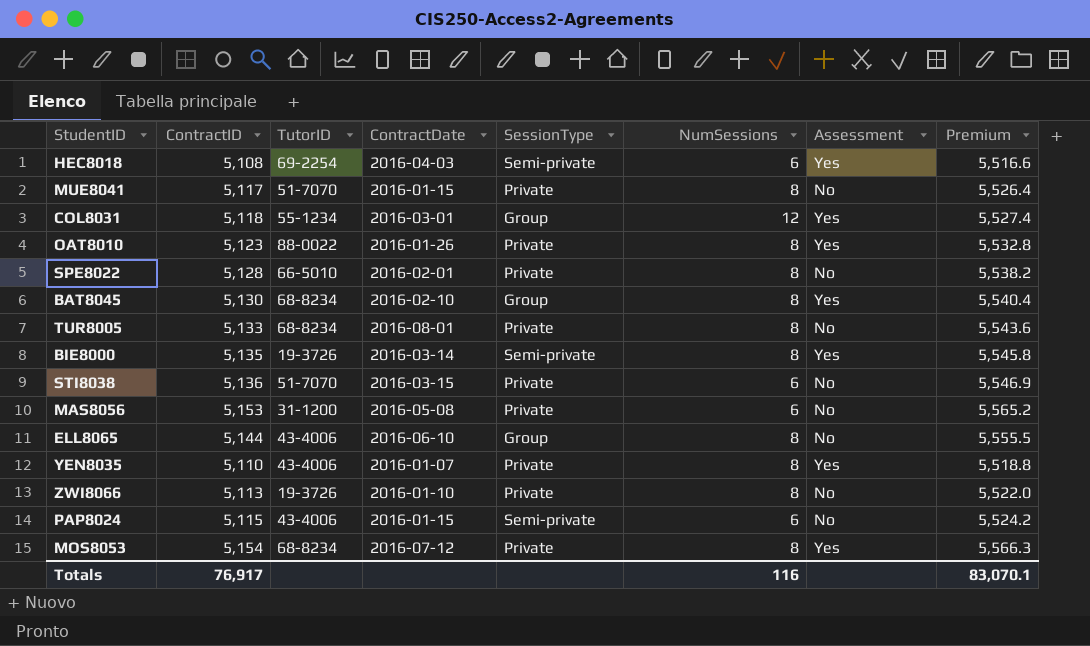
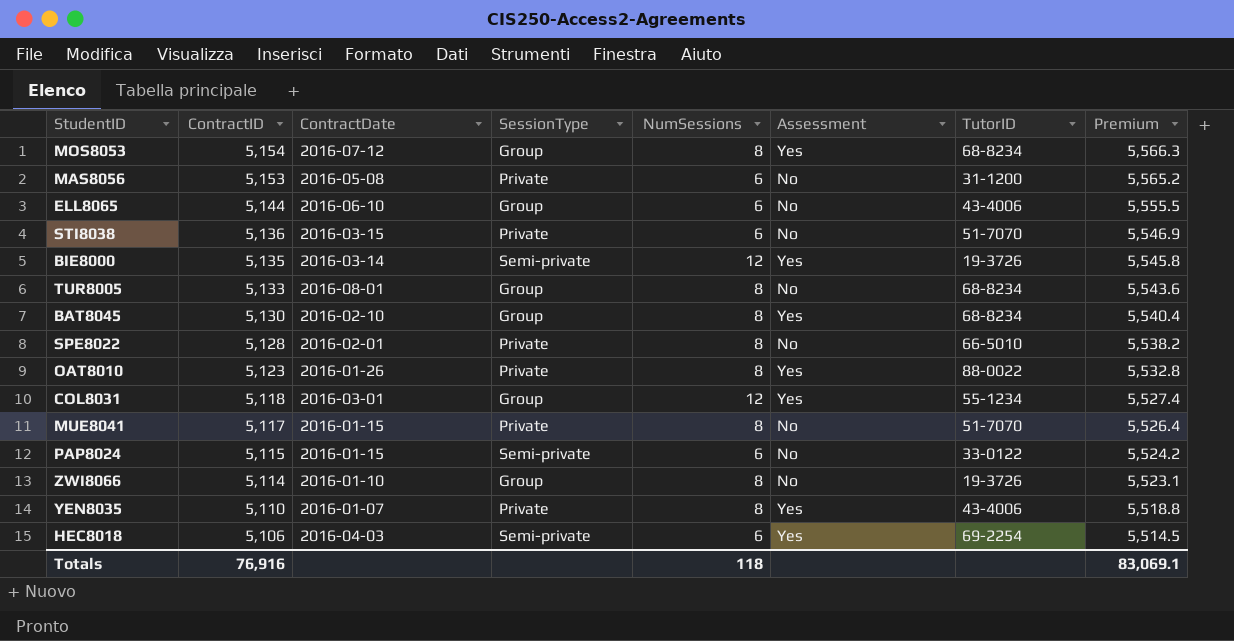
row order: none -> ContractID descending
column TutorID | position: 3 -> 7
MOS8053 | SessionType: Private -> Group
ELL8065 | NumSessions: 8 -> 6
BIE8000 | NumSessions: 8 -> 12
TUR8005 | SessionType: Private -> Group
PAP8024 | TutorID: 43-4006 -> 33-0122
ZWI8066 | ContractID: 5,113 -> 5,114
ZWI8066 | SessionType: Private -> Group
ZWI8066 | Premium: 5,522.0 -> 5,523.1
HEC8018 | ContractID: 5,108 -> 5,106
HEC8018 | Premium: 5,516.6 -> 5,514.5
Totals | ContractID: 76,917 -> 76,916
Totals | NumSessions: 116 -> 118
Totals | Premium: 83,070.1 -> 83,069.1

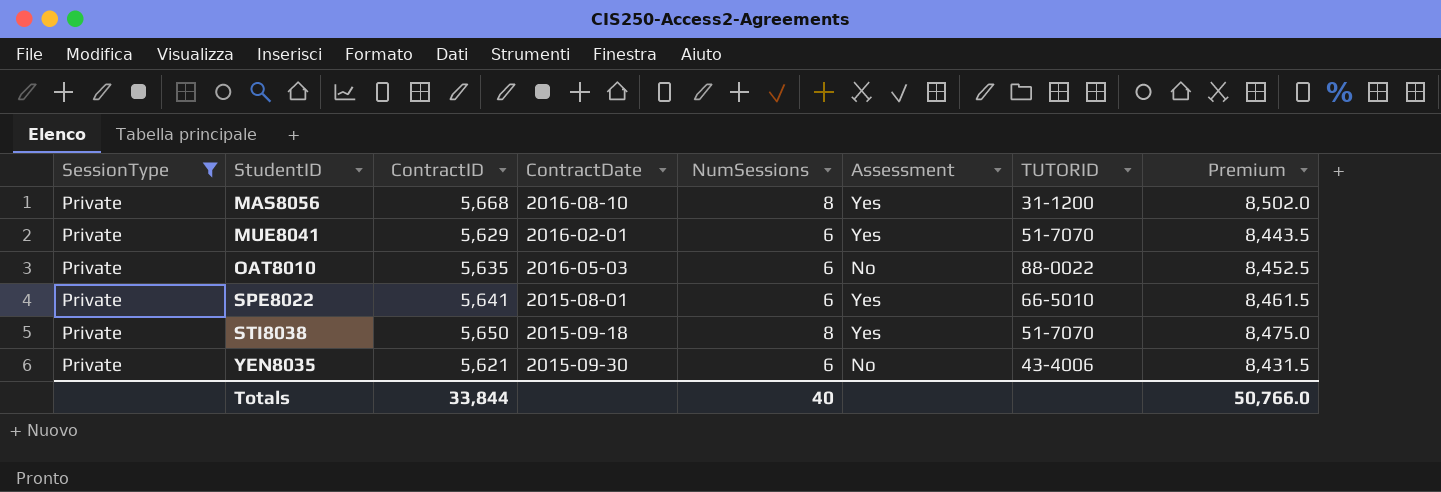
filter: none -> SessionType = Private
row order: ContractID descending -> StudentID ascending
column SessionType | position: 4 -> 1
column name: TutorID -> TUTORID
column Premium | formula: [ContractID] * 1.08 -> [ContractID] * 1.5
MAS8056 | ContractID: 5,153 -> 5,668
MAS8056 | ContractDate: 2016-05-08 -> 2016-08-10
MAS8056 | NumSessions: 6 -> 8
MAS8056 | Assessment: No -> Yes
MUE8041 | ContractID: 5,117 -> 5,629
MUE8041 | ContractDate: 2016-01-15 -> 2016-02-01
MUE8041 | NumSessions: 8 -> 6
MUE8041 | Assessment: No -> Yes
OAT8010 | ContractID: 5,123 -> 5,635
OAT8010 | ContractDate: 2016-01-26 -> 2016-05-03
OAT8010 | NumSessions: 8 -> 6
OAT8010 | Assessment: Yes -> No
SPE8022 | ContractID: 5,128 -> 5,641
SPE8022 | ContractDate: 2016-02-01 -> 2015-08-01
SPE8022 | NumSessions: 8 -> 6
SPE8022 | Assessment: No -> Yes
STI8038 | ContractID: 5,136 -> 5,650
STI8038 | ContractDate: 2016-03-15 -> 2015-09-18
STI8038 | NumSessions: 6 -> 8
STI8038 | Assessment: No -> Yes
YEN8035 | ContractID: 5,110 -> 5,621
YEN8035 | ContractDate: 2016-01-07 -> 2015-09-30
YEN8035 | NumSessions: 8 -> 6
YEN8035 | Assessment: Yes -> No
Totals | ContractID: 76,916 -> 33,844
Totals | NumSessions: 118 -> 40
Totals | Premium: 83,069.1 -> 50,766.0

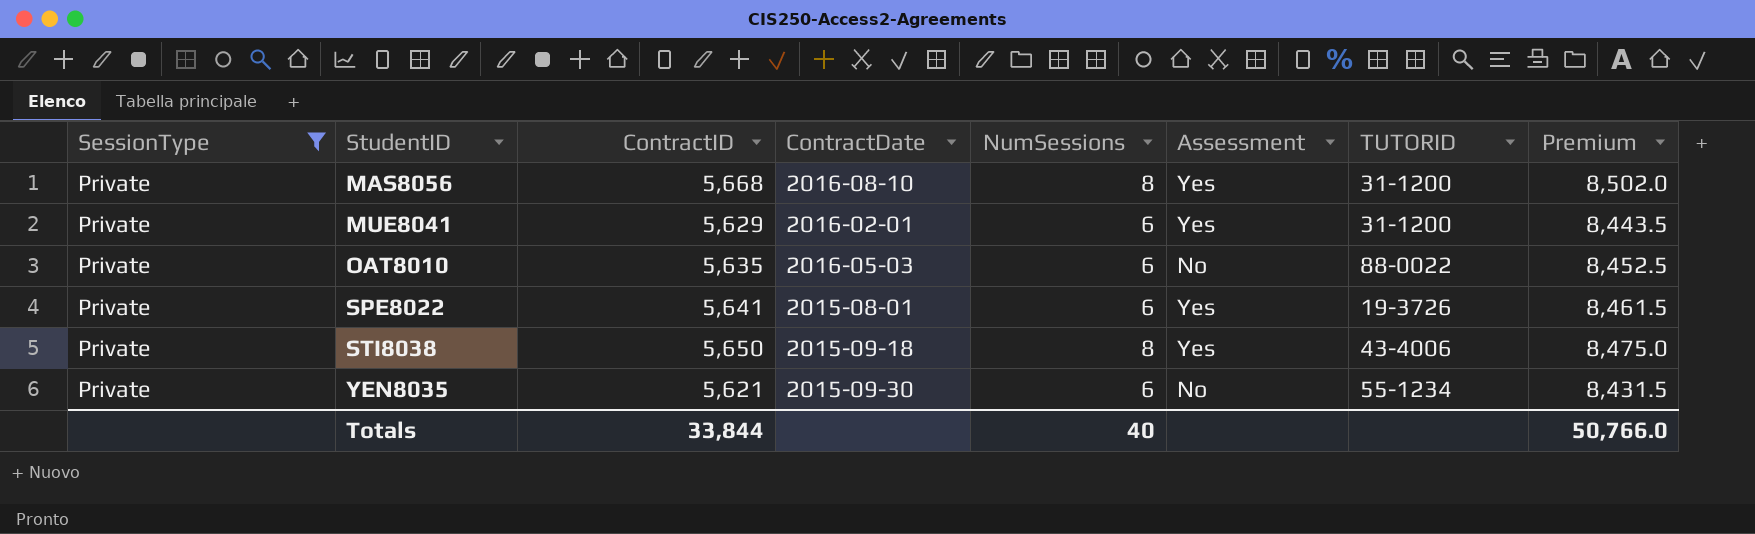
MUE8041 | TUTORID: 51-7070 -> 31-1200
SPE8022 | TUTORID: 66-5010 -> 19-3726
STI8038 | TUTORID: 51-7070 -> 43-4006
YEN8035 | TUTORID: 43-4006 -> 55-1234

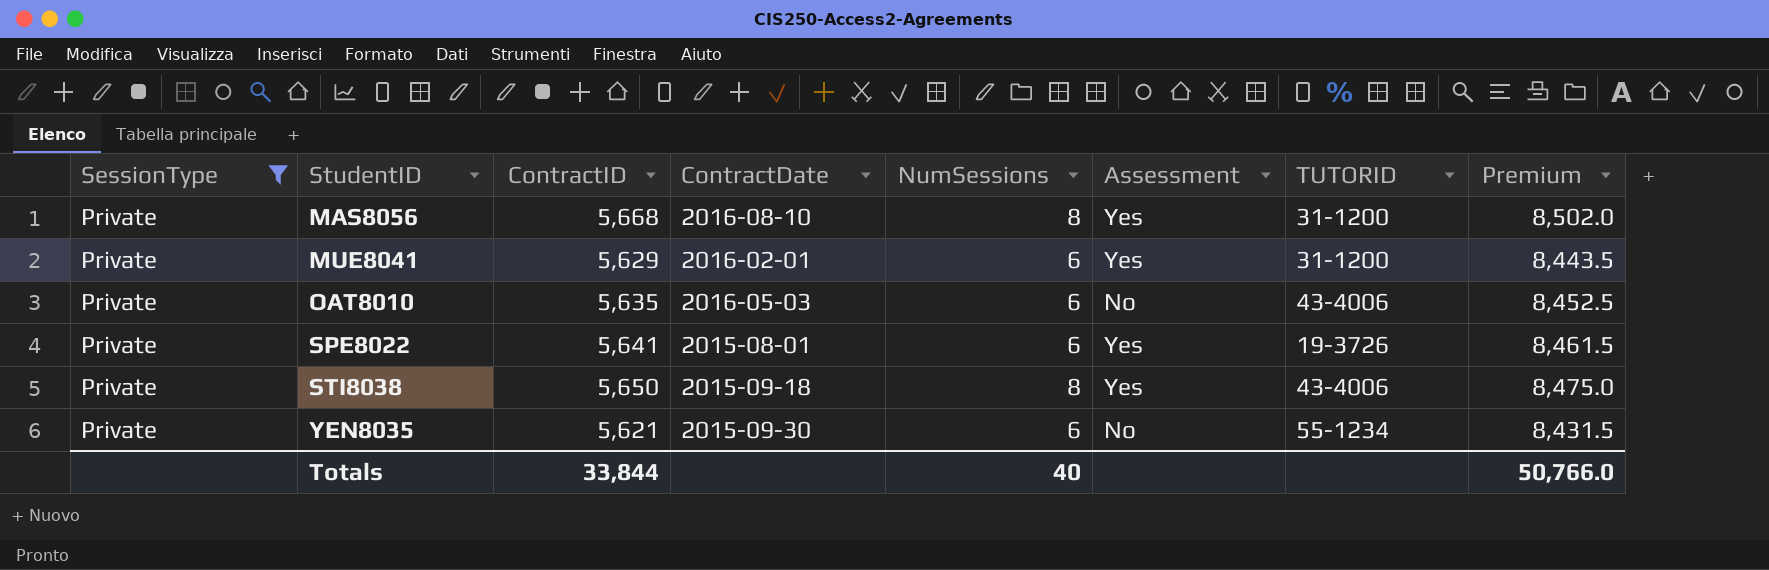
OAT8010 | TUTORID: 88-0022 -> 43-4006

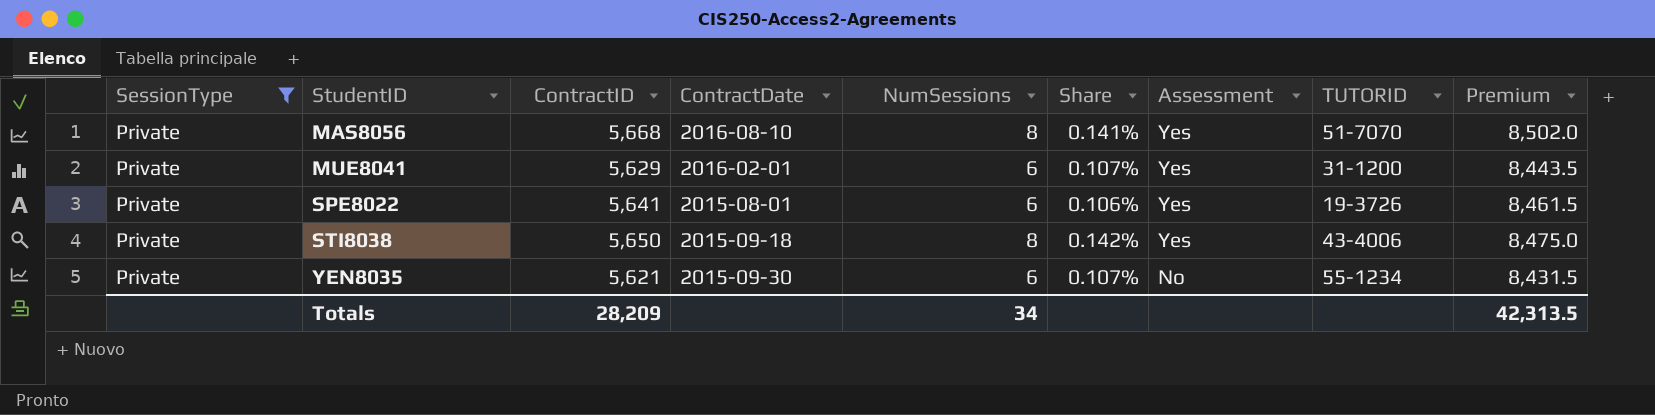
column Share | formula: none -> [NumSessions] / [ContractID]
row OAT8010: Private | 5,635 | 2016-05-03 | 6 | No | 43-4006 | 8,452.5 -> none
MAS8056 | TUTORID: 31-1200 -> 51-7070
Totals | ContractID: 33,844 -> 28,209
Totals | NumSessions: 40 -> 34
Totals | Premium: 50,766.0 -> 42,313.5

